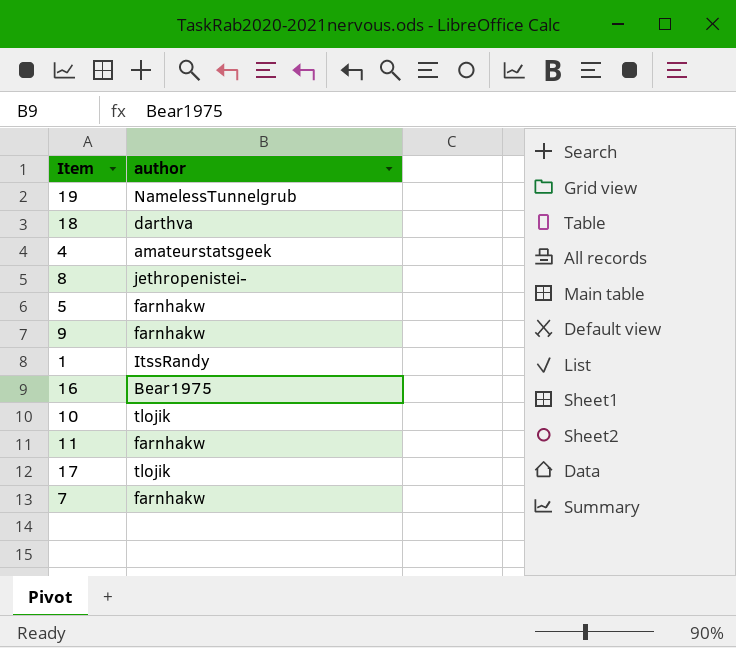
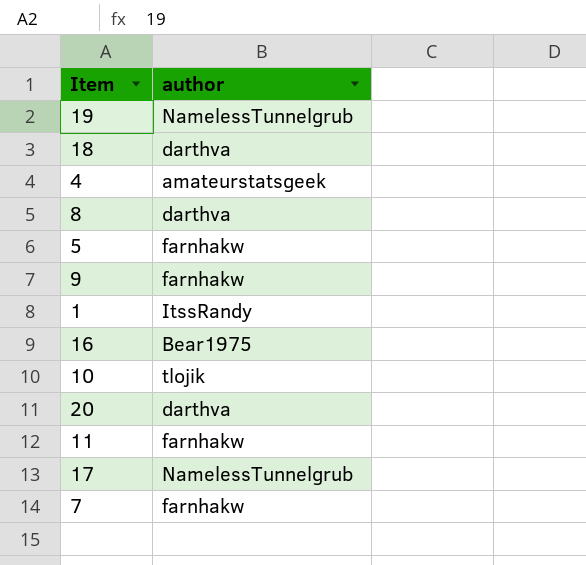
8 | author: jethropenistei- -> darthva
row 20: none -> darthva
17 | author: tlojik -> NamelessTunnelgrub

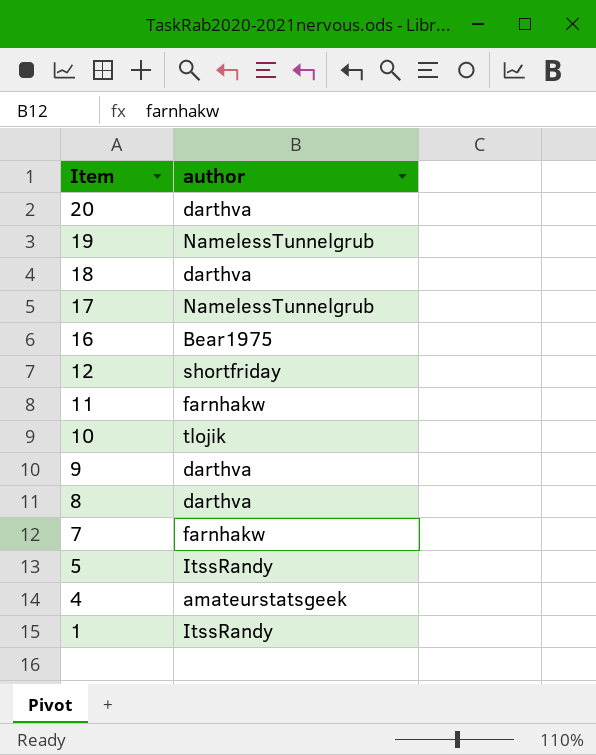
row order: none -> Item descending
row 12: none -> shortfriday
9 | author: farnhakw -> darthva
5 | author: farnhakw -> ItssRandy

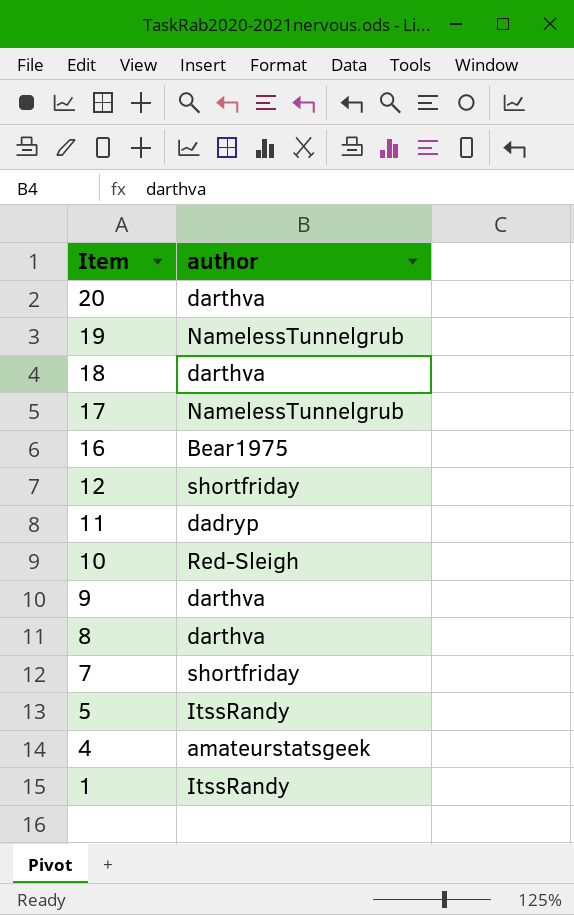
11 | author: farnhakw -> dadryp
10 | author: tlojik -> Red-Sleigh
7 | author: farnhakw -> shortfriday

